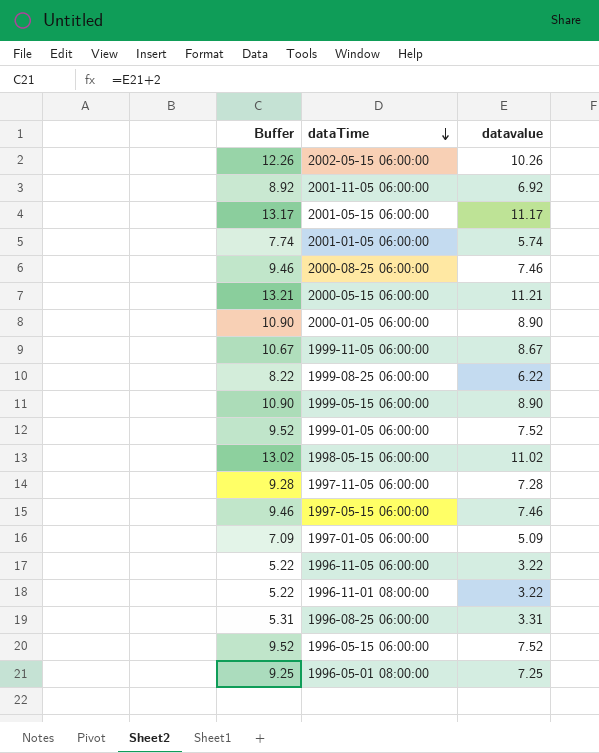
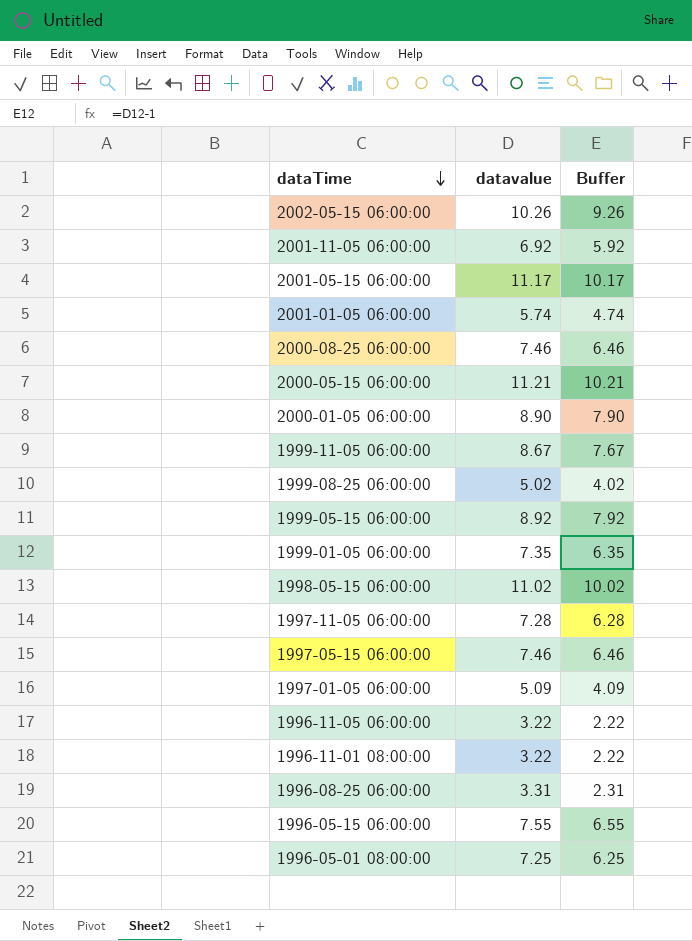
column Buffer | formula: [datavalue] + 2 -> [datavalue] - 1
column Buffer | position: 1 -> 3
1999-08-25 06:00:00 | datavalue: 6.22 -> 5.02
1999-05-15 06:00:00 | datavalue: 8.90 -> 8.92
1999-01-05 06:00:00 | datavalue: 7.52 -> 7.35
1996-05-15 06:00:00 | datavalue: 7.52 -> 7.55

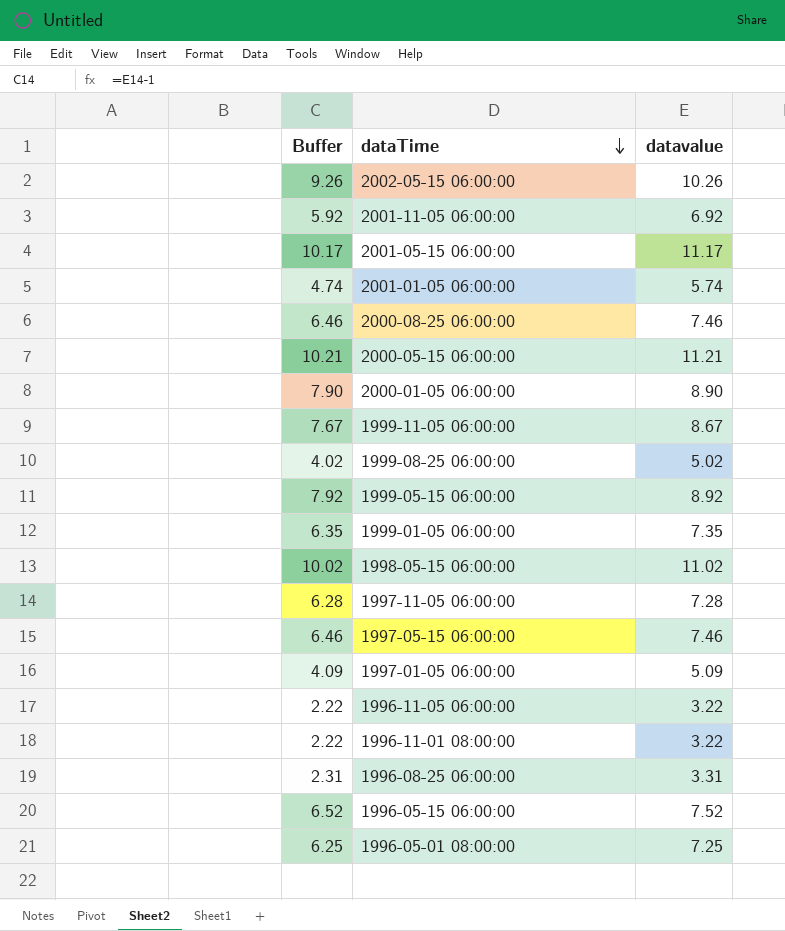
column Buffer | position: 3 -> 1
1996-05-15 06:00:00 | Buffer: 6.55 -> 6.52
1996-05-15 06:00:00 | datavalue: 7.55 -> 7.52

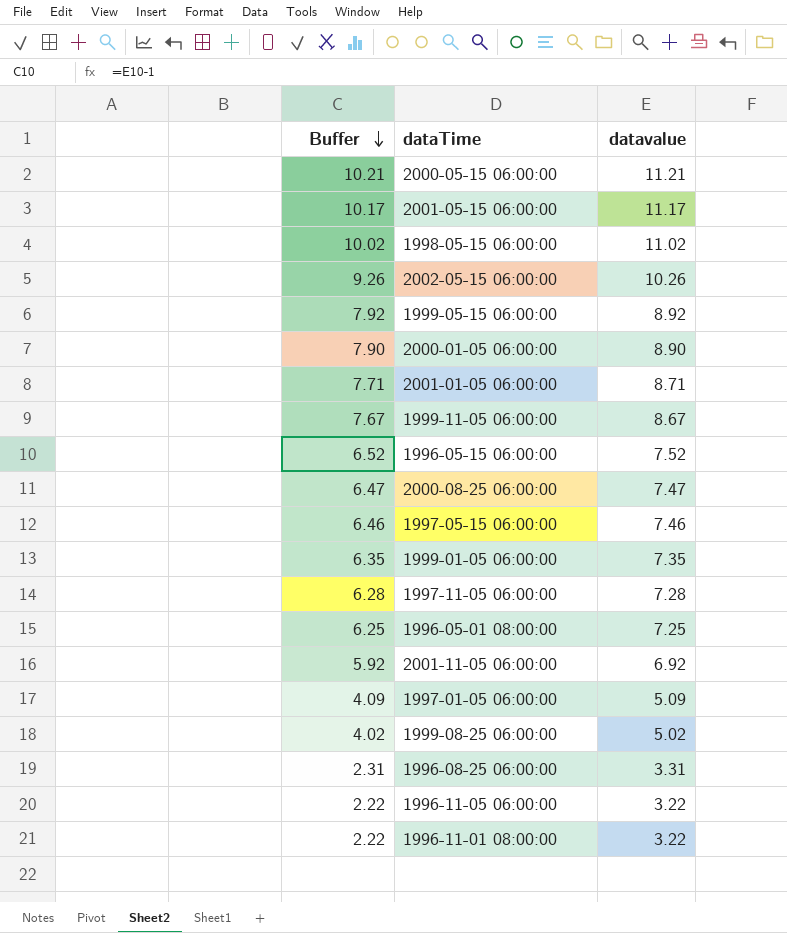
row order: dataTime descending -> Buffer descending
2001-01-05 06:00:00 | Buffer: 4.74 -> 7.71
2001-01-05 06:00:00 | datavalue: 5.74 -> 8.71
2000-08-25 06:00:00 | Buffer: 6.46 -> 6.47
2000-08-25 06:00:00 | datavalue: 7.46 -> 7.47

